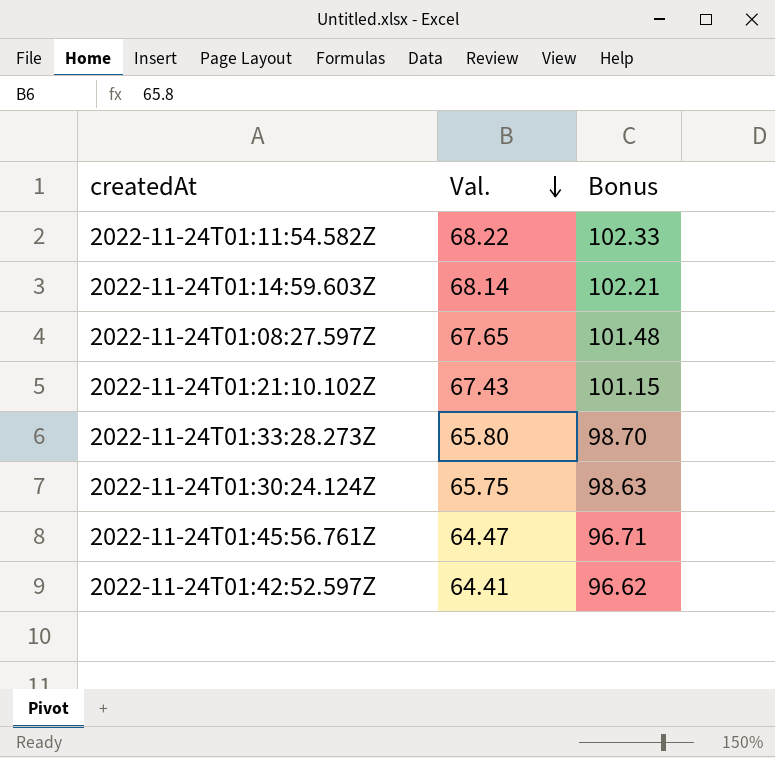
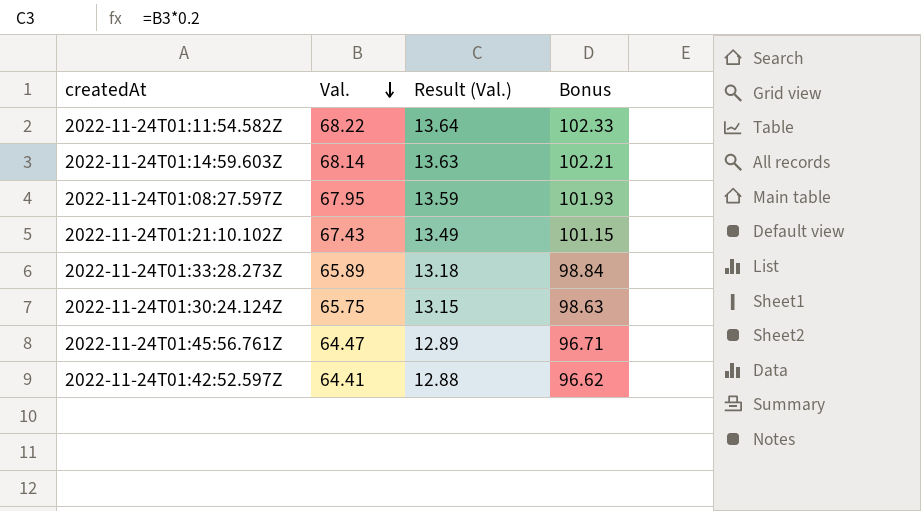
column Result (Val.) | formula: none -> [Val.] * 0.2
2022-11-24T01:08:27.597Z | Val.: 67.65 -> 67.95
2022-11-24T01:08:27.597Z | Bonus: 101.48 -> 101.93
2022-11-24T01:33:28.273Z | Val.: 65.80 -> 65.89
2022-11-24T01:33:28.273Z | Bonus: 98.70 -> 98.84

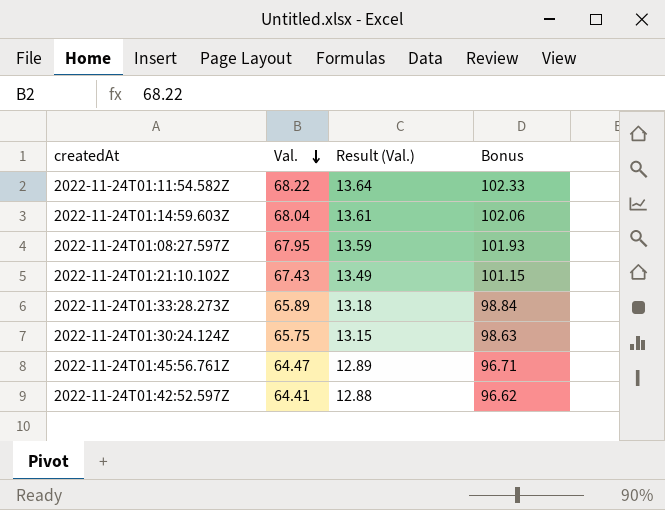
2022-11-24T01:14:59.603Z | Val.: 68.14 -> 68.04
2022-11-24T01:14:59.603Z | Result (Val.): 13.63 -> 13.61
2022-11-24T01:14:59.603Z | Bonus: 102.21 -> 102.06

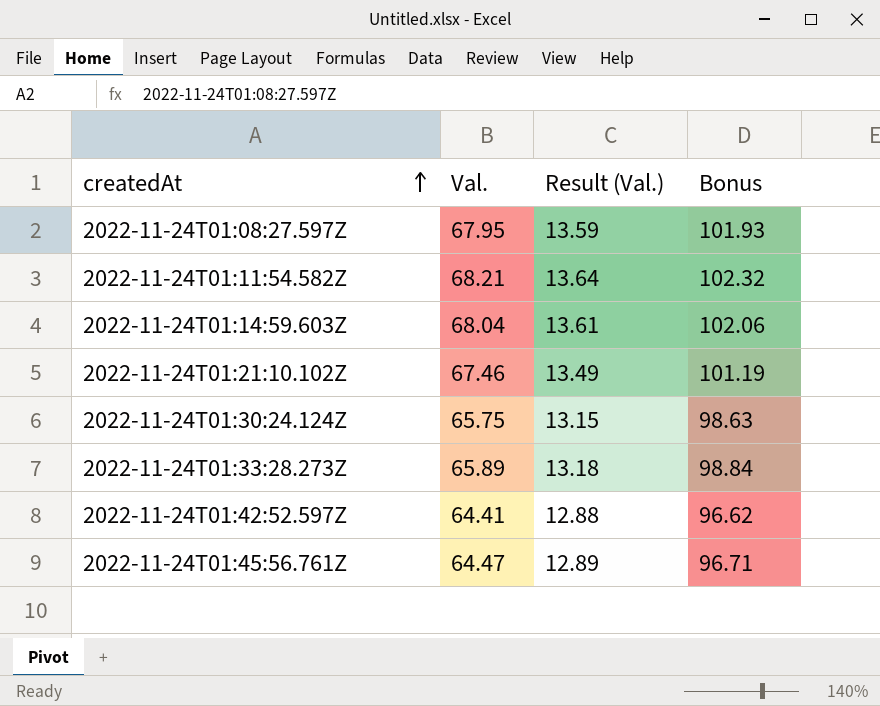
row order: Val. descending -> createdAt ascending
2022-11-24T01:11:54.582Z | Val.: 68.22 -> 68.21
2022-11-24T01:11:54.582Z | Bonus: 102.33 -> 102.32
2022-11-24T01:21:10.102Z | Val.: 67.43 -> 67.46
2022-11-24T01:21:10.102Z | Bonus: 101.15 -> 101.19

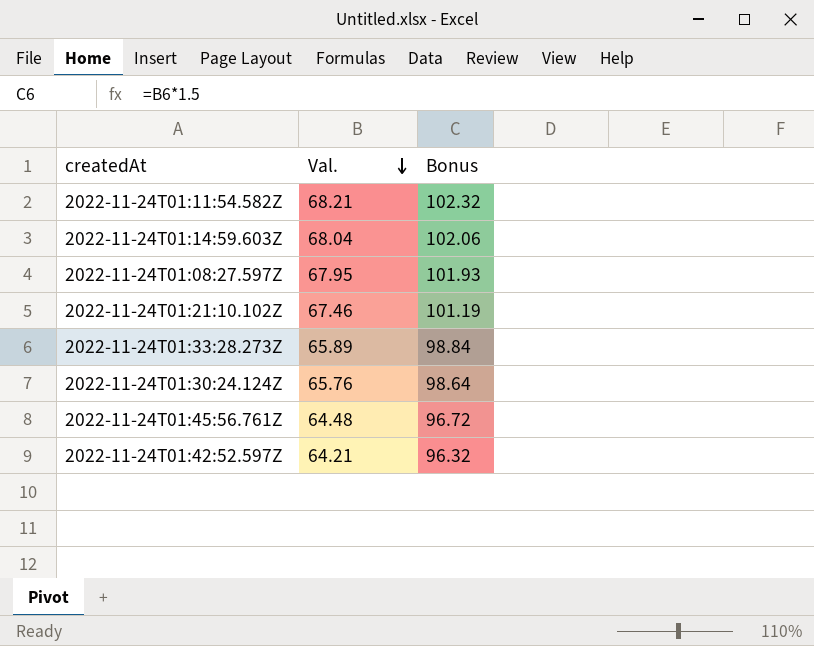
row order: createdAt ascending -> Val. descending
column Result (Val.) | formula: [Val.] * 0.2 -> none
2022-11-24T01:30:24.124Z | Val.: 65.75 -> 65.76
2022-11-24T01:30:24.124Z | Bonus: 98.63 -> 98.64
2022-11-24T01:45:56.761Z | Val.: 64.47 -> 64.48
2022-11-24T01:45:56.761Z | Bonus: 96.71 -> 96.72
2022-11-24T01:42:52.597Z | Val.: 64.41 -> 64.21
2022-11-24T01:42:52.597Z | Bonus: 96.62 -> 96.32

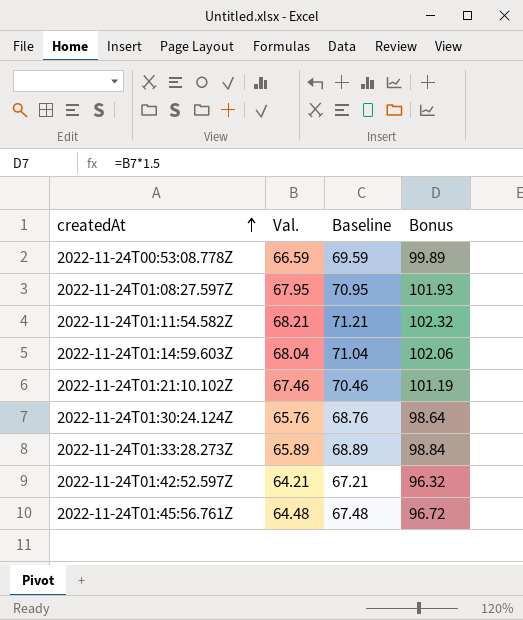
row order: Val. descending -> createdAt ascending
column Baseline | formula: none -> [Val.] + 3
row 2022-11-24T00:53:08.778Z: none -> 66.59 | 69.59 | 99.89

